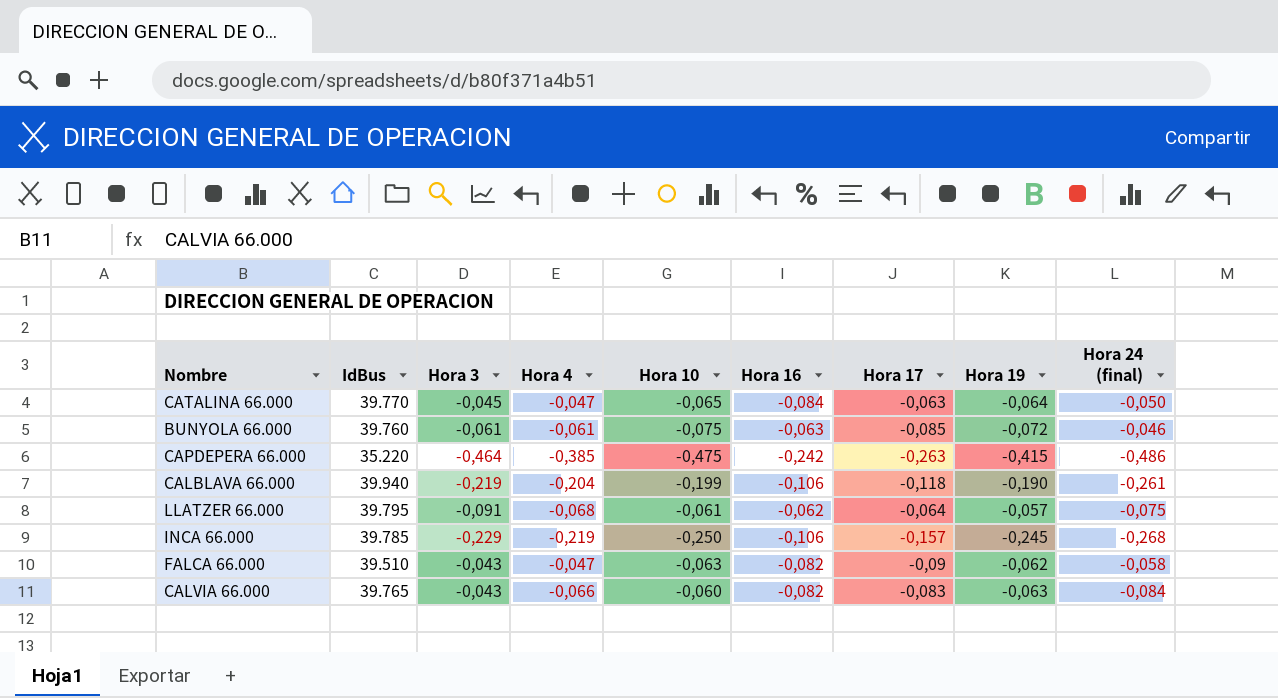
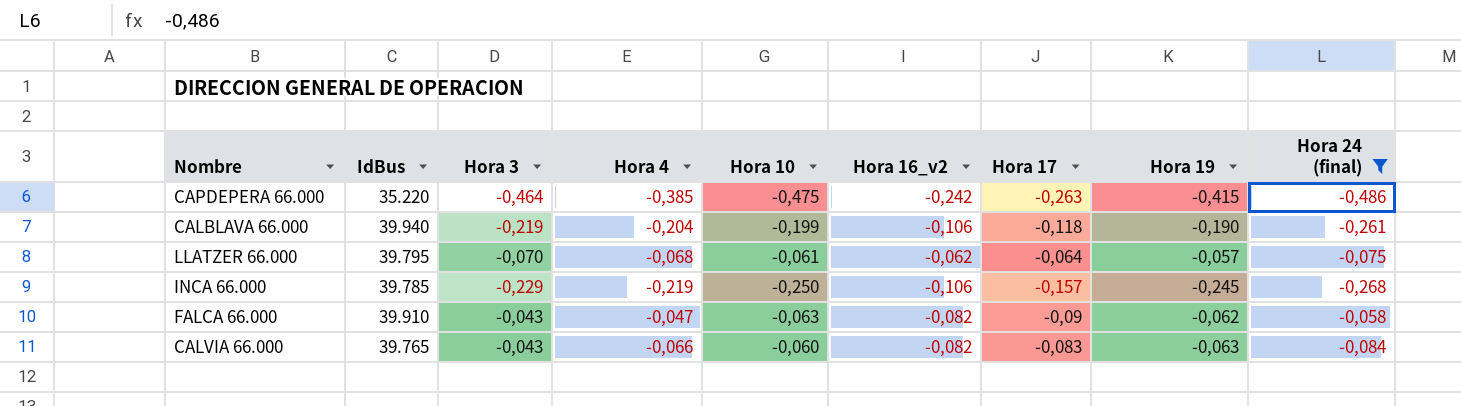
filter: none -> Hora 24 (final) <= -0,058
column name: Hora 16 -> Hora 16_v2
LLATZER 66.000 | Hora 3: -0,091 -> -0,070
FALCA 66.000 | IdBus: 39.510 -> 39.910

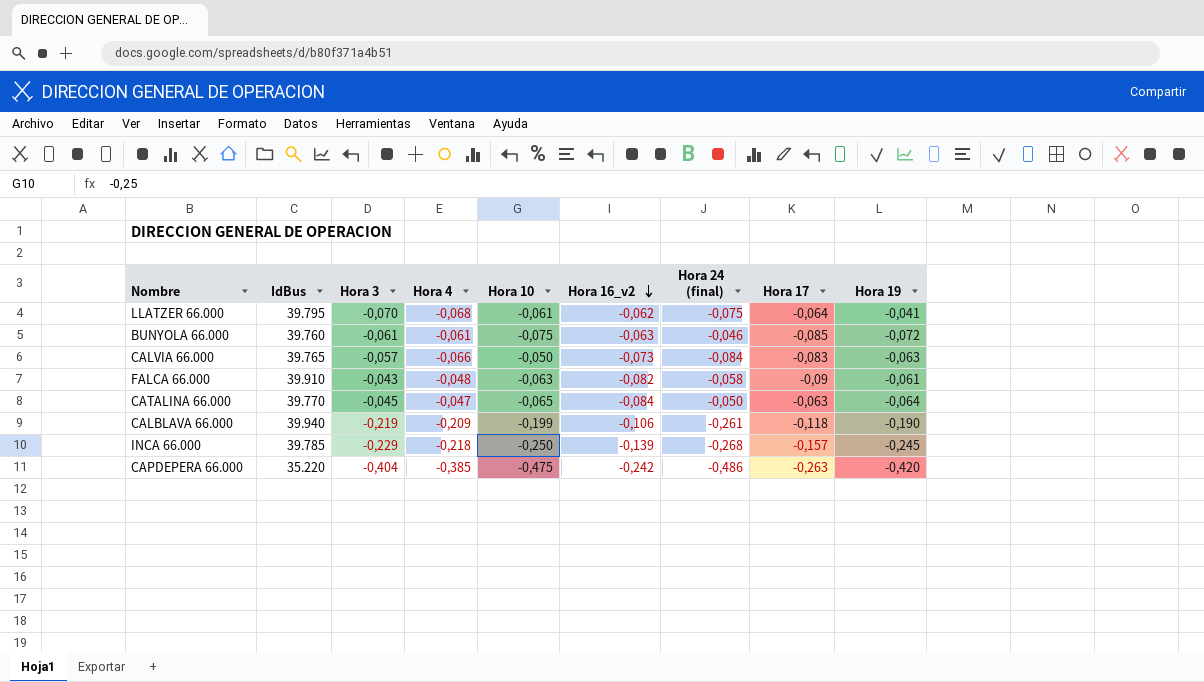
filter: Hora 24 (final) <= -0,058 -> none
row order: none -> Hora 16_v2 descending
column Hora 24 (final) | position: 9 -> 7
LLATZER 66.000 | Hora 19: -0,057 -> -0,041
CALVIA 66.000 | Hora 3: -0,043 -> -0,057
CALVIA 66.000 | Hora 10: -0,060 -> -0,050
CALVIA 66.000 | Hora 16_v2: -0,082 -> -0,073
FALCA 66.000 | Hora 4: -0,047 -> -0,048
FALCA 66.000 | Hora 19: -0,062 -> -0,061
CALBLAVA 66.000 | Hora 4: -0,204 -> -0,209
INCA 66.000 | Hora 4: -0,219 -> -0,218
INCA 66.000 | Hora 16_v2: -0,106 -> -0,139
CAPDEPERA 66.000 | Hora 3: -0,464 -> -0,404
CAPDEPERA 66.000 | Hora 19: -0,415 -> -0,420

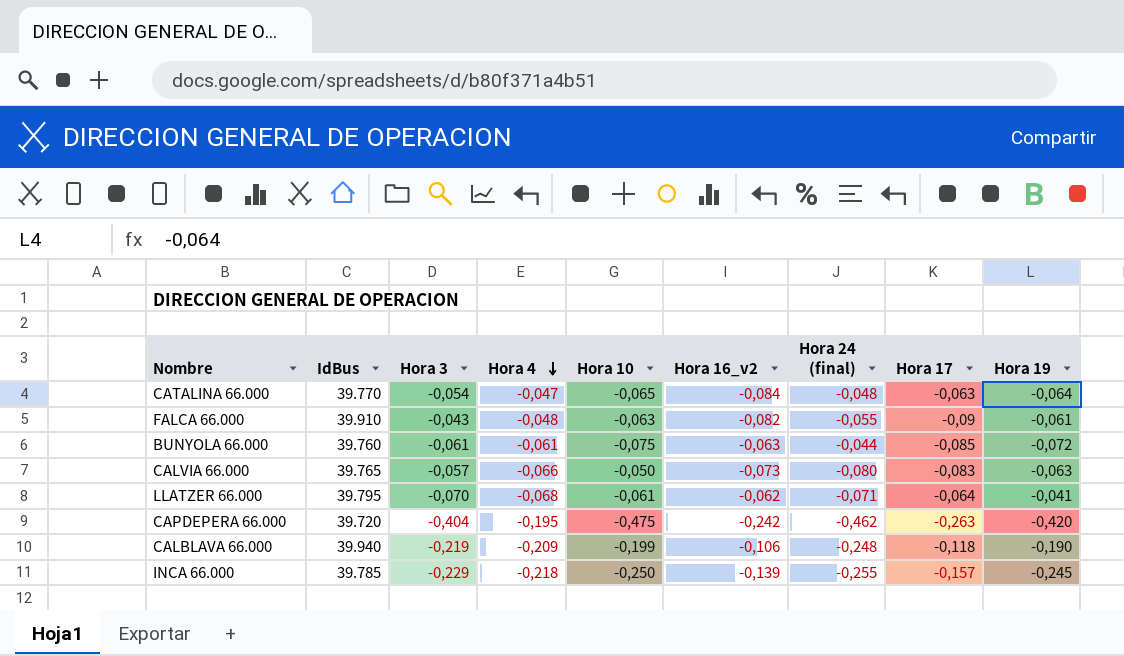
row order: Hora 16_v2 descending -> Hora 4 descending
CATALINA 66.000 | Hora 3: -0,045 -> -0,054
CATALINA 66.000 | Hora 24 (final): -0,050 -> -0,048
FALCA 66.000 | Hora 24 (final): -0,058 -> -0,055
BUNYOLA 66.000 | Hora 24 (final): -0,046 -> -0,044
CALVIA 66.000 | Hora 24 (final): -0,084 -> -0,080
LLATZER 66.000 | Hora 24 (final): -0,075 -> -0,071
CAPDEPERA 66.000 | IdBus: 35.220 -> 39.720
CAPDEPERA 66.000 | Hora 4: -0,385 -> -0,195
CAPDEPERA 66.000 | Hora 24 (final): -0,486 -> -0,462
CALBLAVA 66.000 | Hora 24 (final): -0,261 -> -0,248
INCA 66.000 | Hora 24 (final): -0,268 -> -0,255

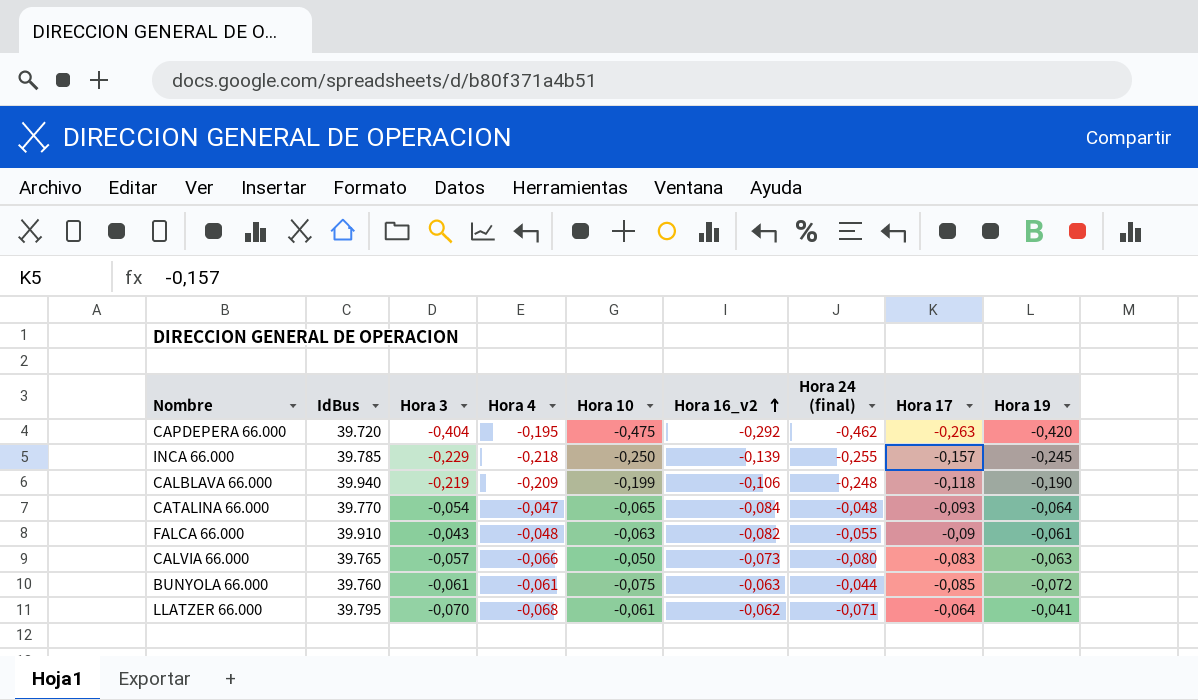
row order: Hora 4 descending -> Hora 16_v2 ascending
CAPDEPERA 66.000 | Hora 16_v2: -0,242 -> -0,292
CATALINA 66.000 | Hora 17: -0,063 -> -0,093

